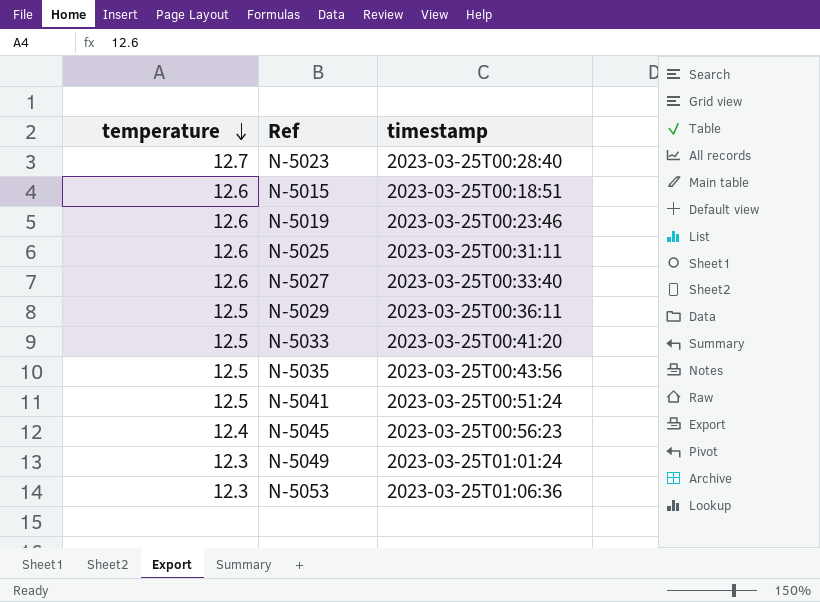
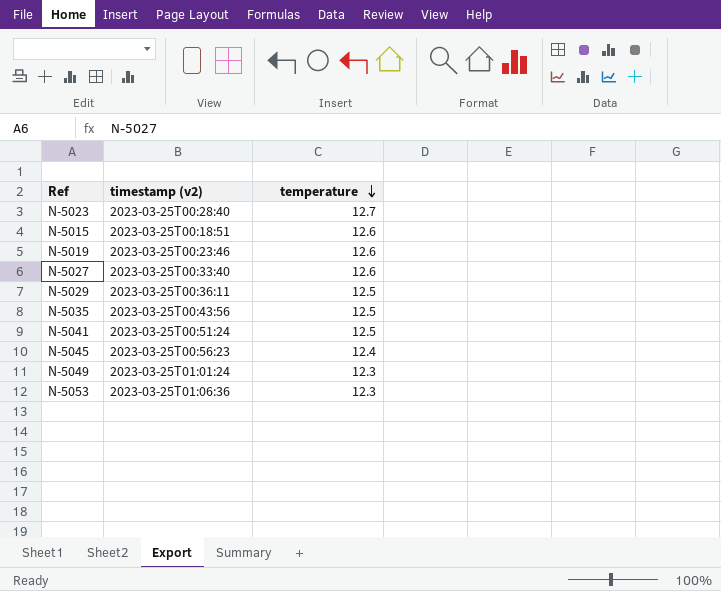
column name: timestamp -> timestamp (v2)
column temperature | position: 1 -> 3
row N-5025: 12.6 | 2023-03-25T00:31:11 -> none
row N-5033: 12.5 | 2023-03-25T00:41:20 -> none

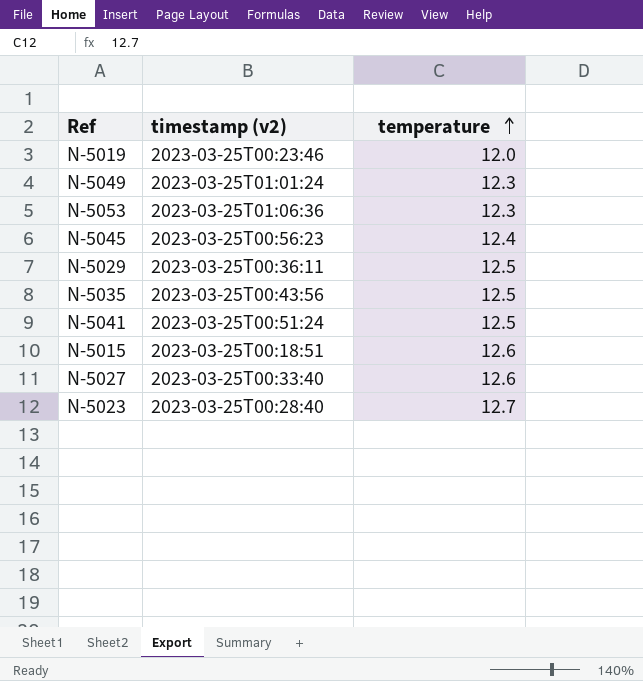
row order: temperature descending -> temperature ascending
N-5019 | temperature: 12.6 -> 12.0

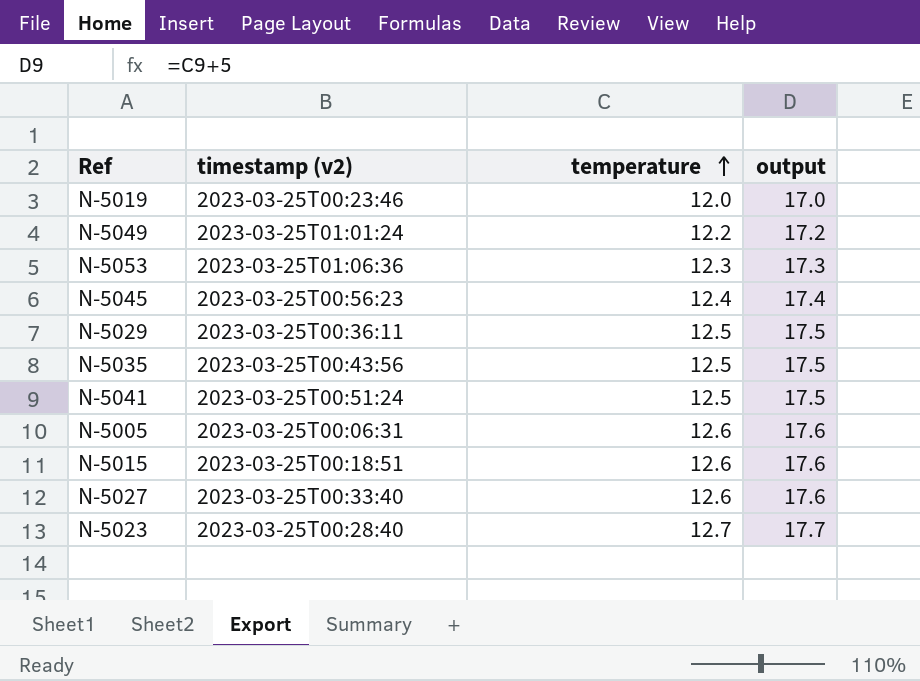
column output | formula: none -> [temperature] + 5
N-5049 | temperature: 12.3 -> 12.2
row N-5005: none -> 2023-03-25T00:06:31 | 12.6 | 17.6

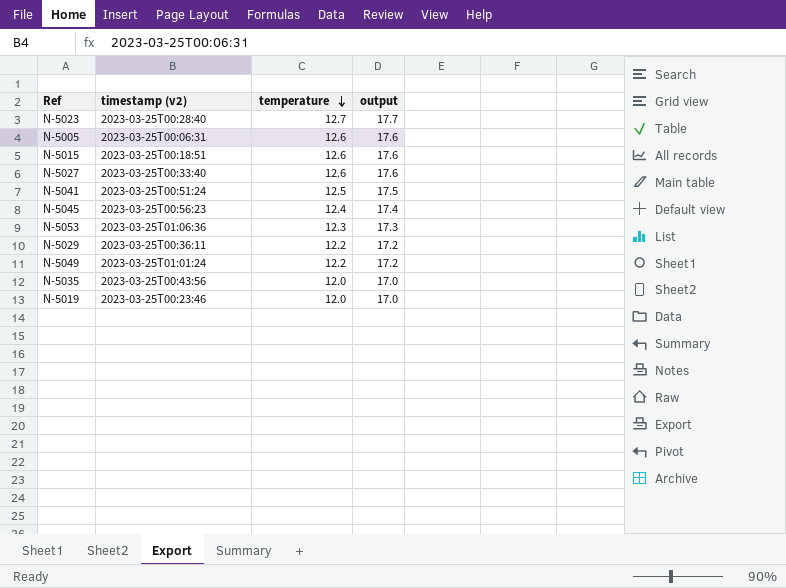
row order: temperature ascending -> temperature descending
N-5029 | temperature: 12.5 -> 12.2
N-5029 | output: 17.5 -> 17.2
N-5035 | temperature: 12.5 -> 12.0
N-5035 | output: 17.5 -> 17.0

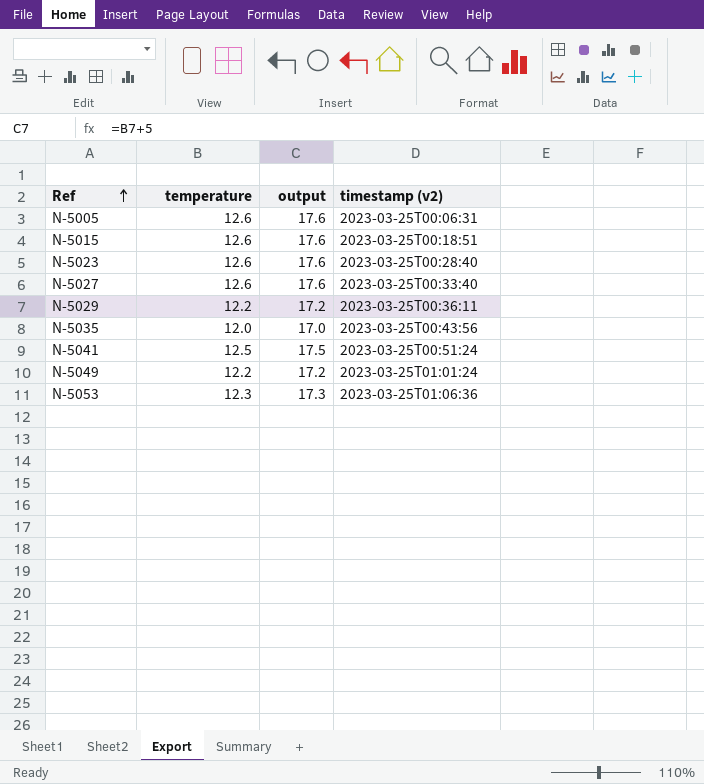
row order: temperature descending -> Ref ascending
column timestamp (v2) | position: 2 -> 4
row N-5045: 2023-03-25T00:56:23 | 12.4 | 17.4 -> none
row N-5019: 2023-03-25T00:23:46 | 12.0 | 17.0 -> none
N-5023 | temperature: 12.7 -> 12.6
N-5023 | output: 17.7 -> 17.6

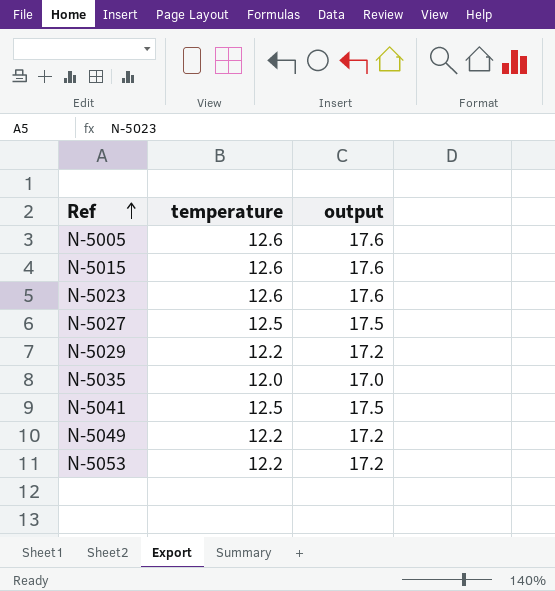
column timestamp (v2) | position: 4 -> none
N-5027 | temperature: 12.6 -> 12.5
N-5027 | output: 17.6 -> 17.5
N-5053 | temperature: 12.3 -> 12.2
N-5053 | output: 17.3 -> 17.2

